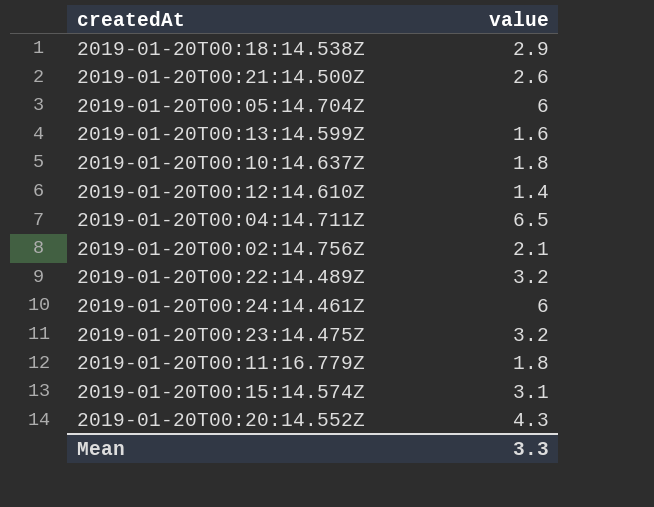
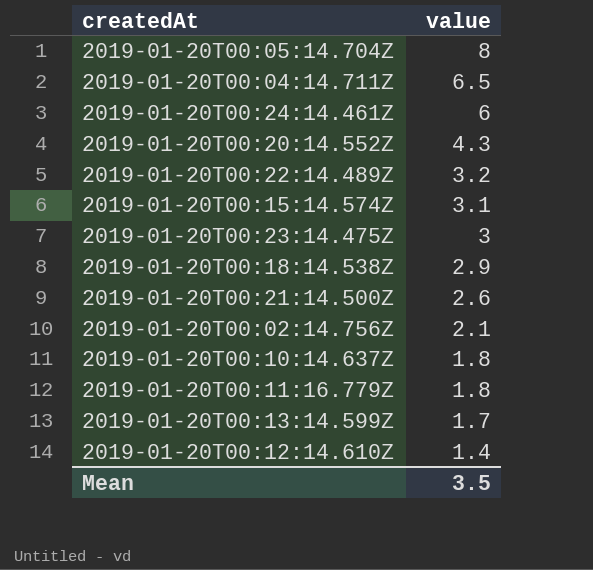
row order: none -> value descending
2019-01-20T00:05:14.704Z | value: 6 -> 8
2019-01-20T00:23:14.475Z | value: 3.2 -> 3
2019-01-20T00:13:14.599Z | value: 1.6 -> 1.7
Mean | value: 3.3 -> 3.5

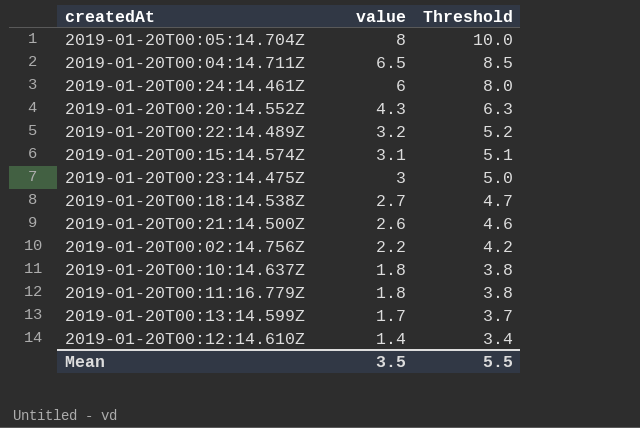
column Threshold | formula: none -> [value] + 2
2019-01-20T00:18:14.538Z | value: 2.9 -> 2.7
2019-01-20T00:02:14.756Z | value: 2.1 -> 2.2

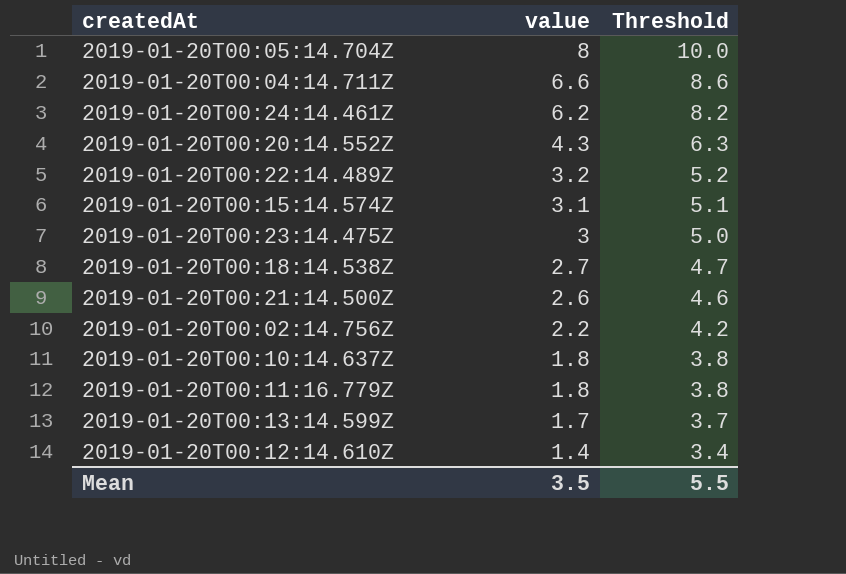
2019-01-20T00:04:14.711Z | value: 6.5 -> 6.6
2019-01-20T00:04:14.711Z | Threshold: 8.5 -> 8.6
2019-01-20T00:24:14.461Z | value: 6 -> 6.2
2019-01-20T00:24:14.461Z | Threshold: 8.0 -> 8.2

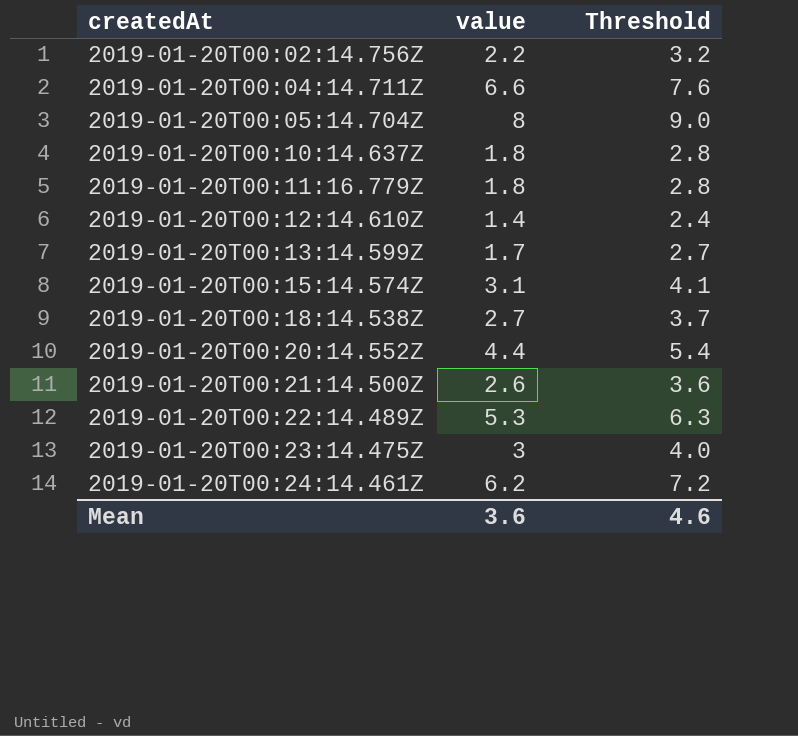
row order: value descending -> createdAt ascending
column Threshold | formula: [value] + 2 -> [value] + 1
2019-01-20T00:20:14.552Z | value: 4.3 -> 4.4
2019-01-20T00:22:14.489Z | value: 3.2 -> 5.3
Mean | value: 3.5 -> 3.6
Mean | Threshold: 5.5 -> 4.6

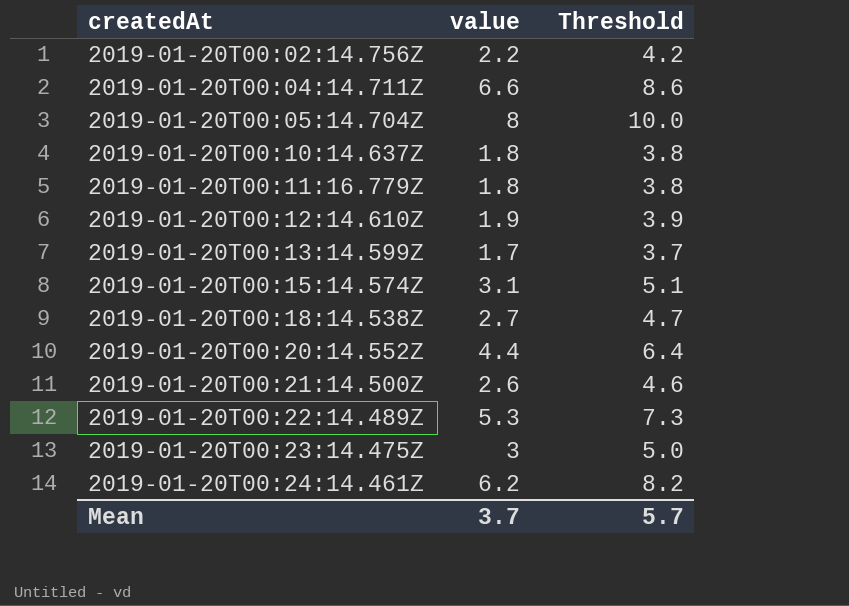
column Threshold | formula: [value] + 1 -> [value] + 2
2019-01-20T00:12:14.610Z | value: 1.4 -> 1.9
Mean | value: 3.6 -> 3.7
Mean | Threshold: 4.6 -> 5.7

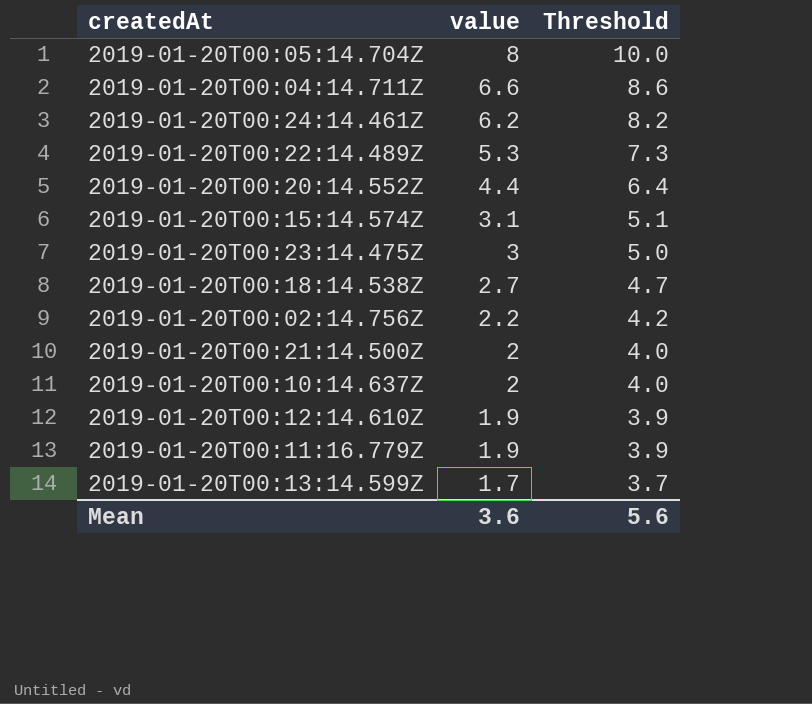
row order: createdAt ascending -> value descending
2019-01-20T00:21:14.500Z | value: 2.6 -> 2
2019-01-20T00:21:14.500Z | Threshold: 4.6 -> 4.0
2019-01-20T00:10:14.637Z | value: 1.8 -> 2
2019-01-20T00:10:14.637Z | Threshold: 3.8 -> 4.0
2019-01-20T00:11:16.779Z | value: 1.8 -> 1.9
2019-01-20T00:11:16.779Z | Threshold: 3.8 -> 3.9
Mean | value: 3.7 -> 3.6
Mean | Threshold: 5.7 -> 5.6

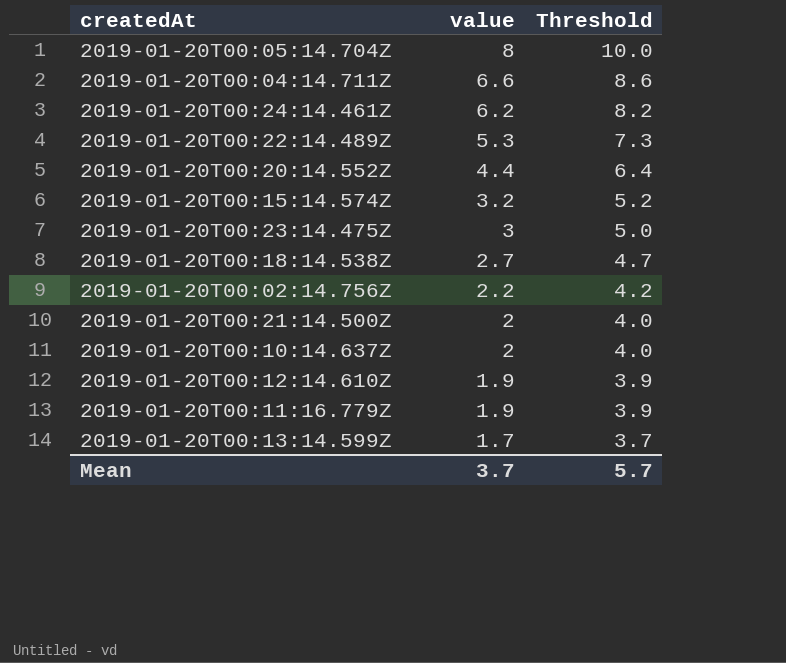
2019-01-20T00:15:14.574Z | value: 3.1 -> 3.2
2019-01-20T00:15:14.574Z | Threshold: 5.1 -> 5.2
Mean | value: 3.6 -> 3.7
Mean | Threshold: 5.6 -> 5.7

